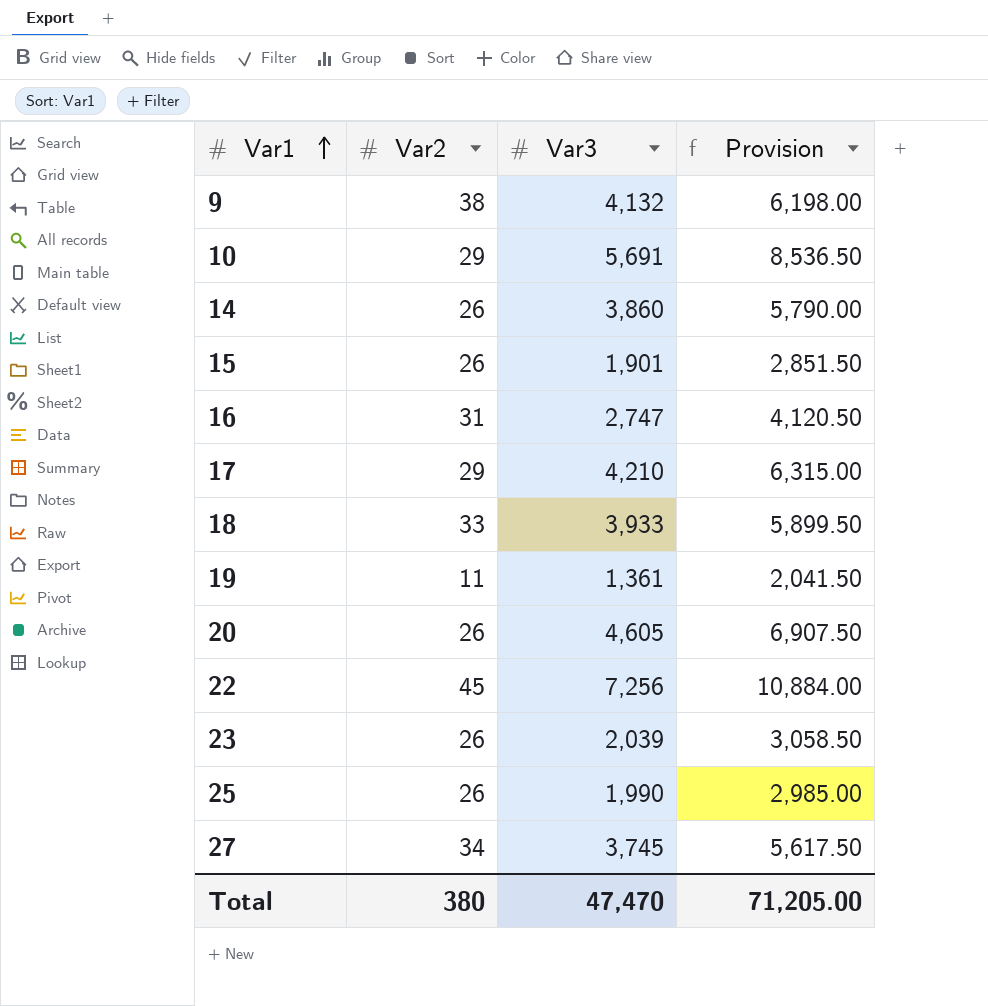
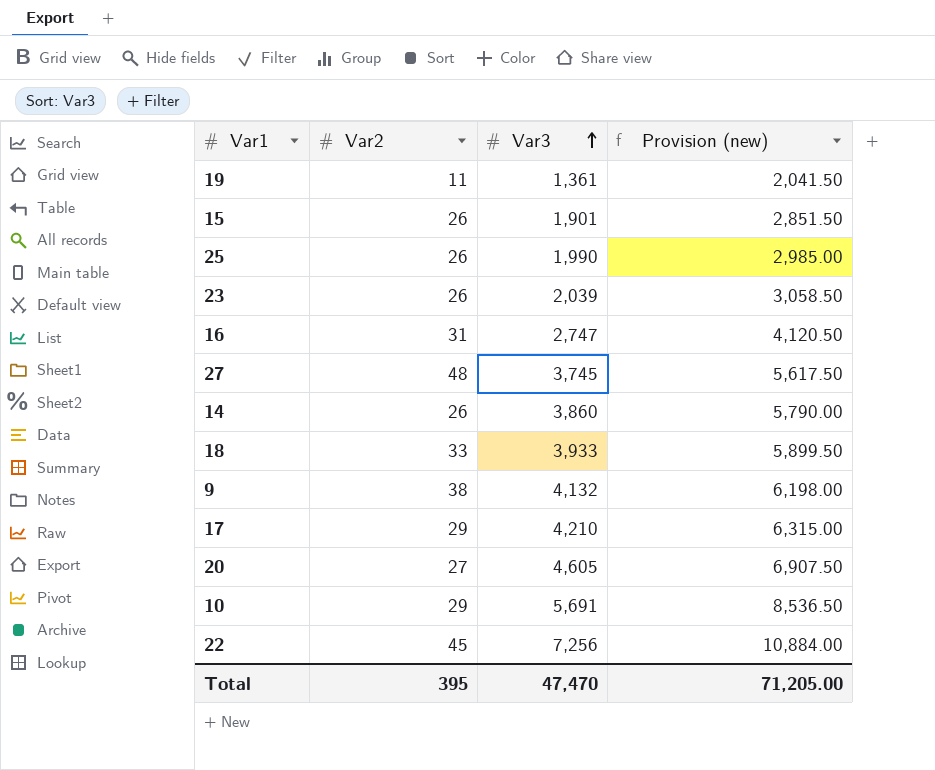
row order: Var1 ascending -> Var3 ascending
column name: Provision -> Provision (new)
27 | Var2: 34 -> 48
20 | Var2: 26 -> 27
Total | Var2: 380 -> 395

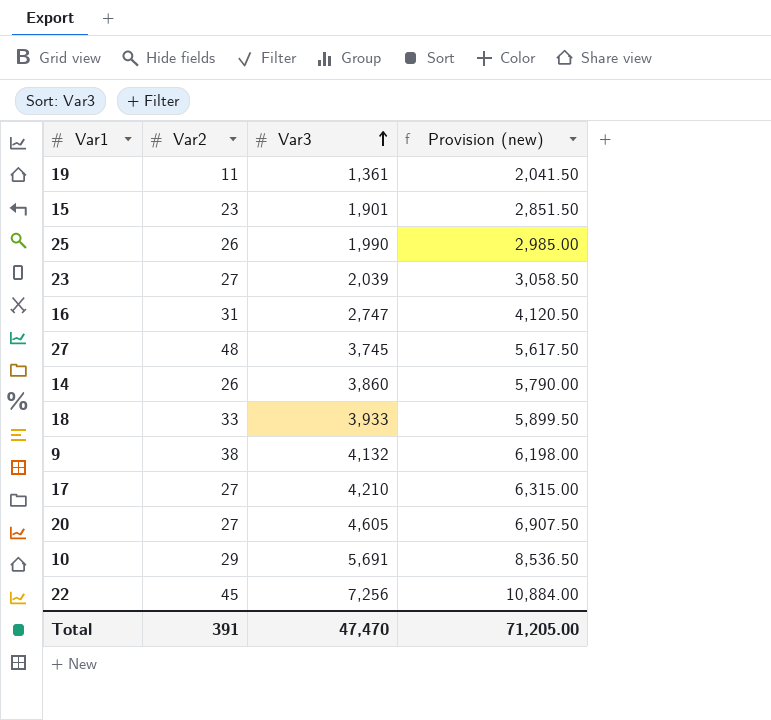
15 | Var2: 26 -> 23
23 | Var2: 26 -> 27
17 | Var2: 29 -> 27
Total | Var2: 395 -> 391

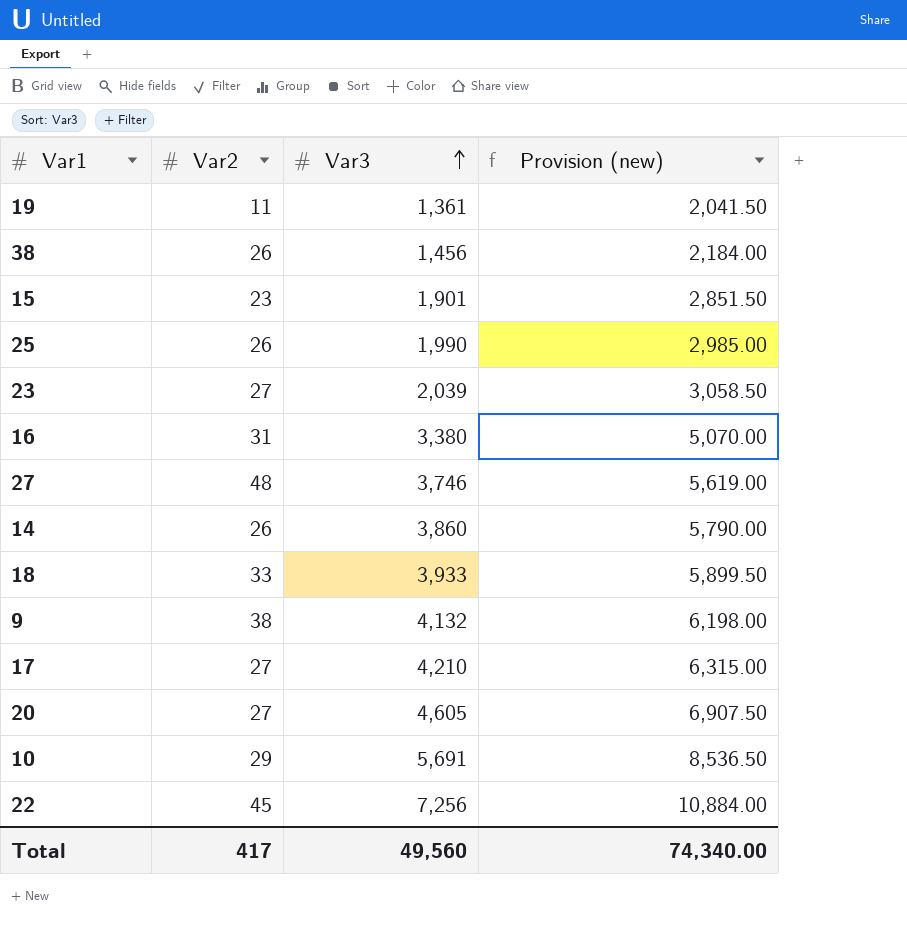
row 38: none -> 26 | 1,456 | 2,184.00
16 | Var3: 2,747 -> 3,380
16 | Provision (new): 4,120.50 -> 5,070.00
27 | Var3: 3,745 -> 3,746
27 | Provision (new): 5,617.50 -> 5,619.00
Total | Var2: 391 -> 417
Total | Var3: 47,470 -> 49,560
Total | Provision (new): 71,205.00 -> 74,340.00

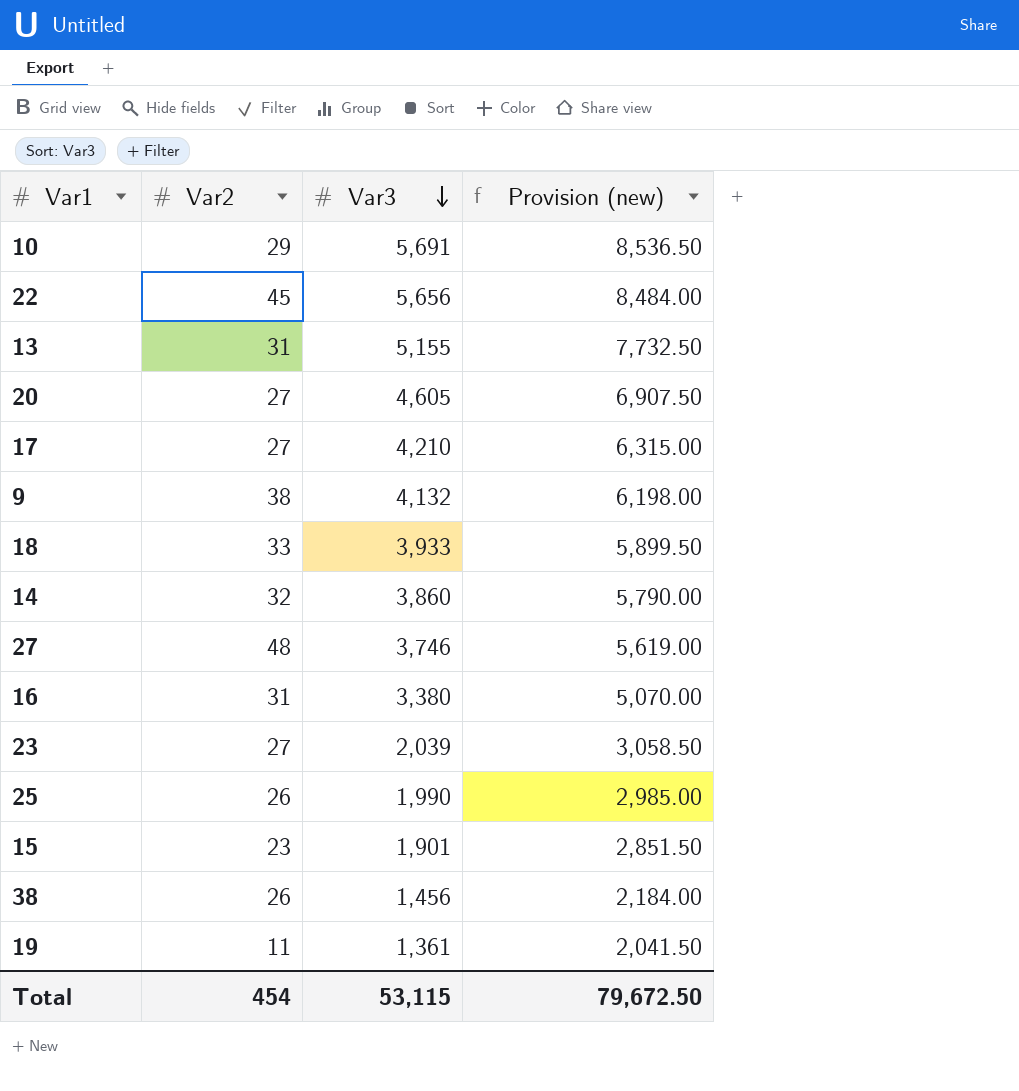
row order: Var3 ascending -> Var3 descending
22 | Var3: 7,256 -> 5,656
22 | Provision (new): 10,884.00 -> 8,484.00
row 13: none -> 31 | 5,155 | 7,732.50
14 | Var2: 26 -> 32
Total | Var2: 417 -> 454
Total | Var3: 49,560 -> 53,115
Total | Provision (new): 74,340.00 -> 79,672.50

